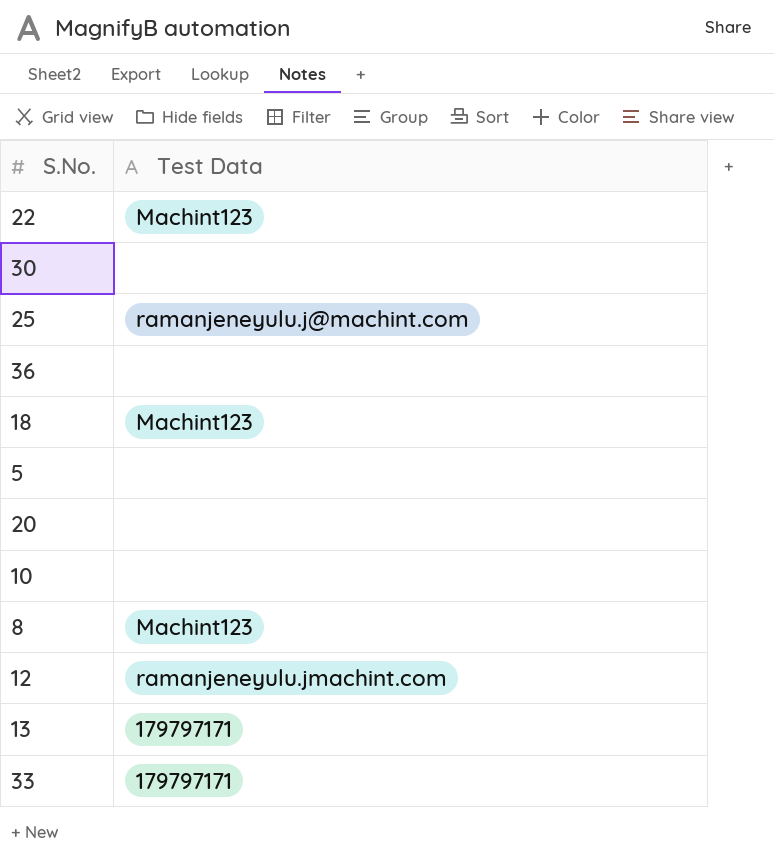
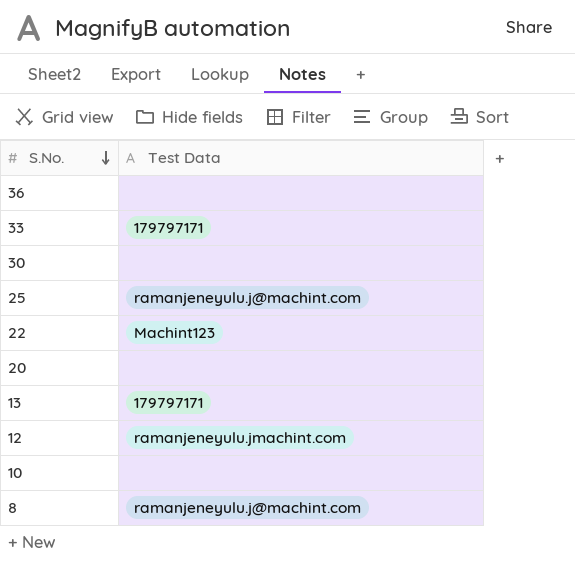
row order: none -> S.No. descending
row 18: Machint123 -> none
row 5: none -> none
8 | Test Data: Machint123 -> ramanjeneyulu.j@machint.com

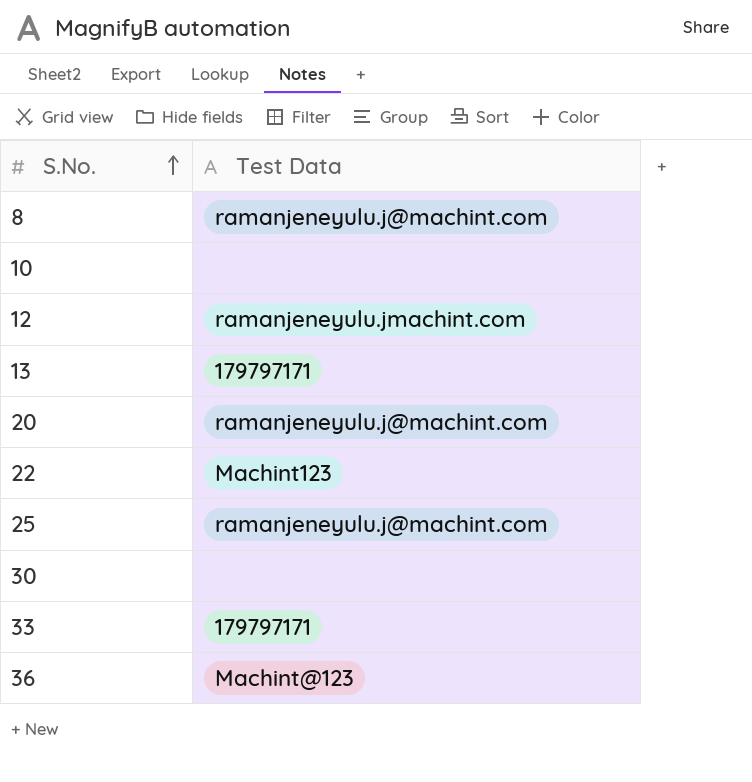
row order: S.No. descending -> S.No. ascending
20 | Test Data: none -> ramanjeneyulu.j@machint.com
36 | Test Data: none -> Machint@123

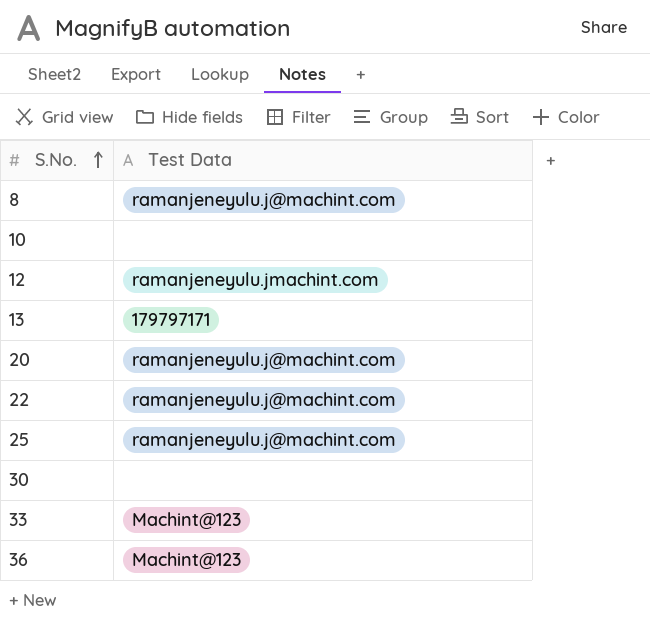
22 | Test Data: Machint123 -> ramanjeneyulu.j@machint.com
33 | Test Data: 179797171 -> Machint@123

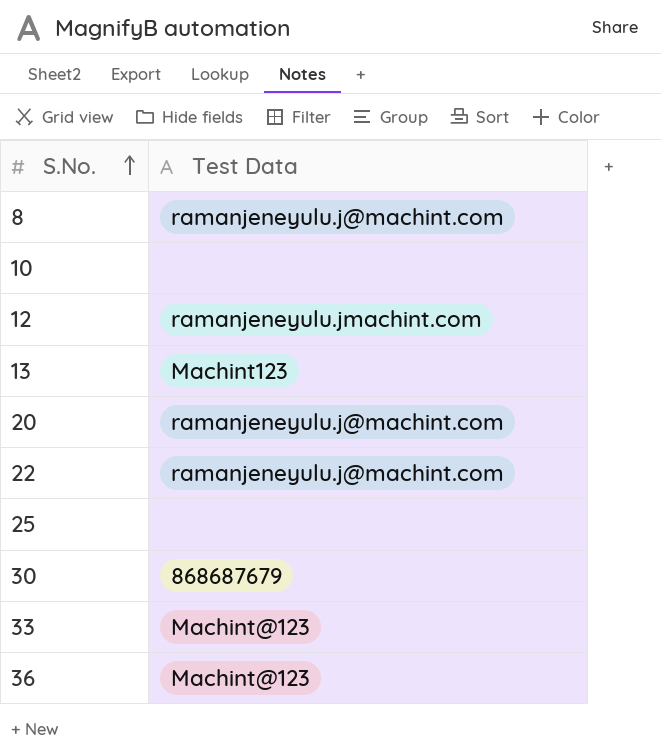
13 | Test Data: 179797171 -> Machint123
25 | Test Data: ramanjeneyulu.j@machint.com -> none
30 | Test Data: none -> 868687679

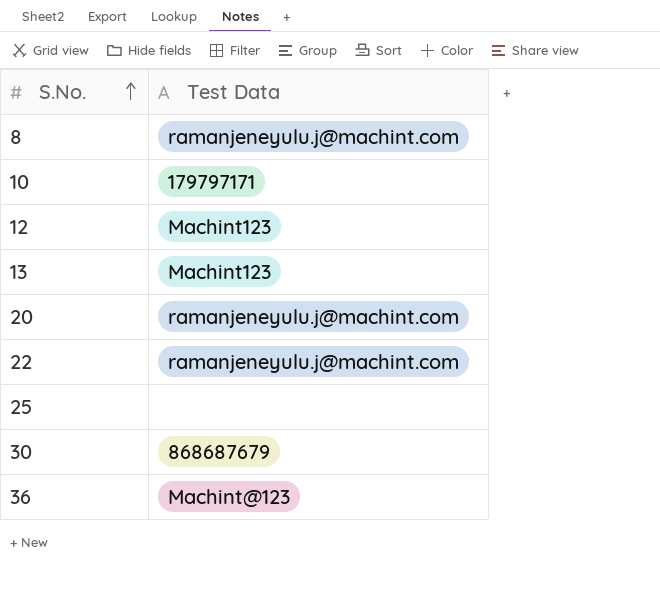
row 33: Machint@123 -> none
10 | Test Data: none -> 179797171
12 | Test Data: ramanjeneyulu.jmachint.com -> Machint123

